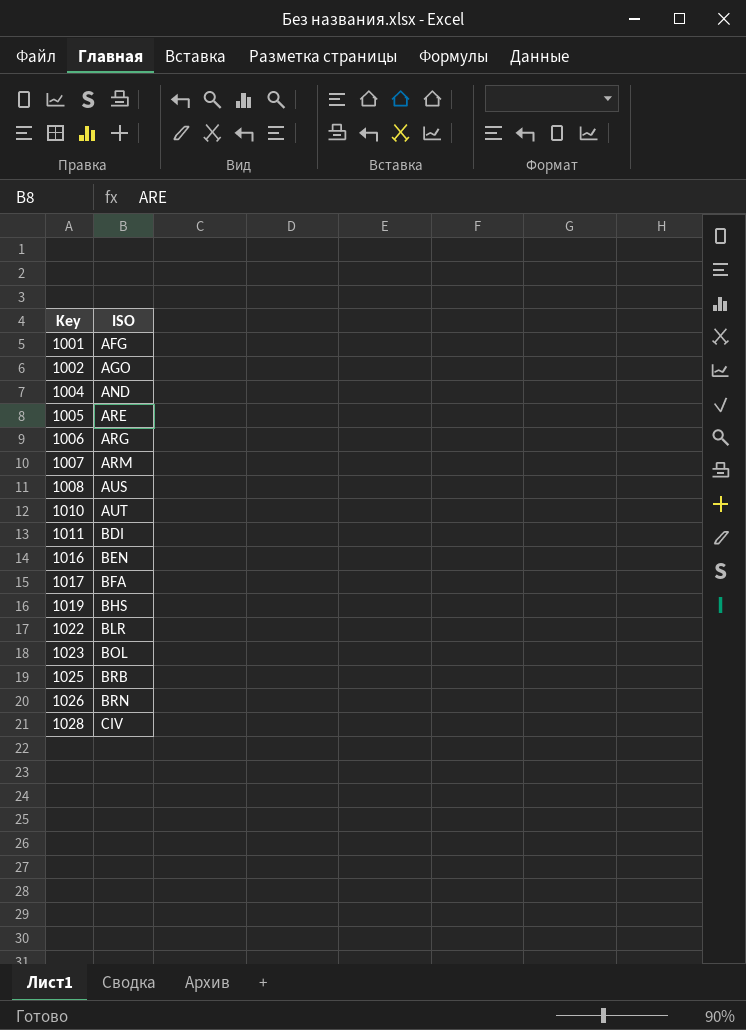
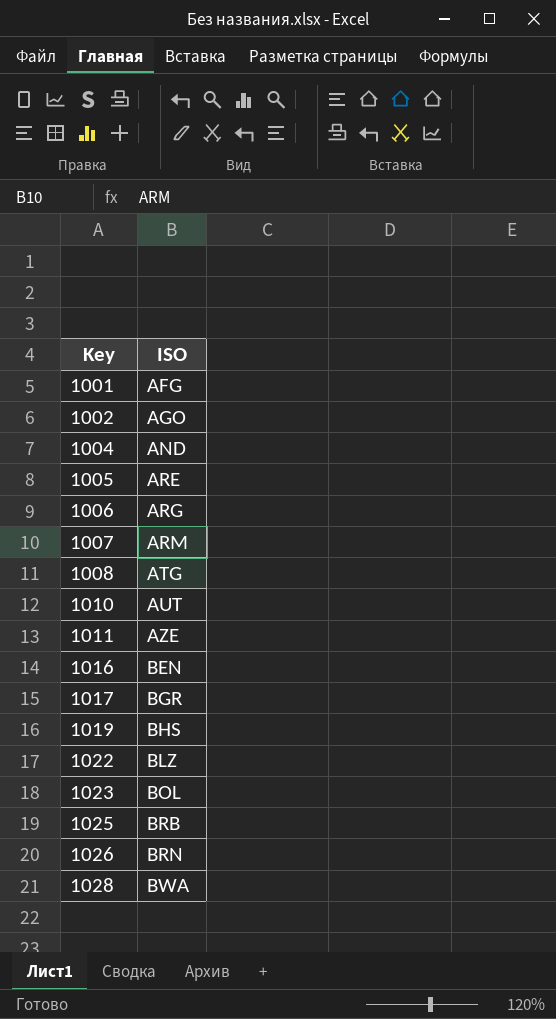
1008 | ISO: AUS -> ATG
1011 | ISO: BDI -> AZE
1017 | ISO: BFA -> BGR
1022 | ISO: BLR -> BLZ
1028 | ISO: CIV -> BWA

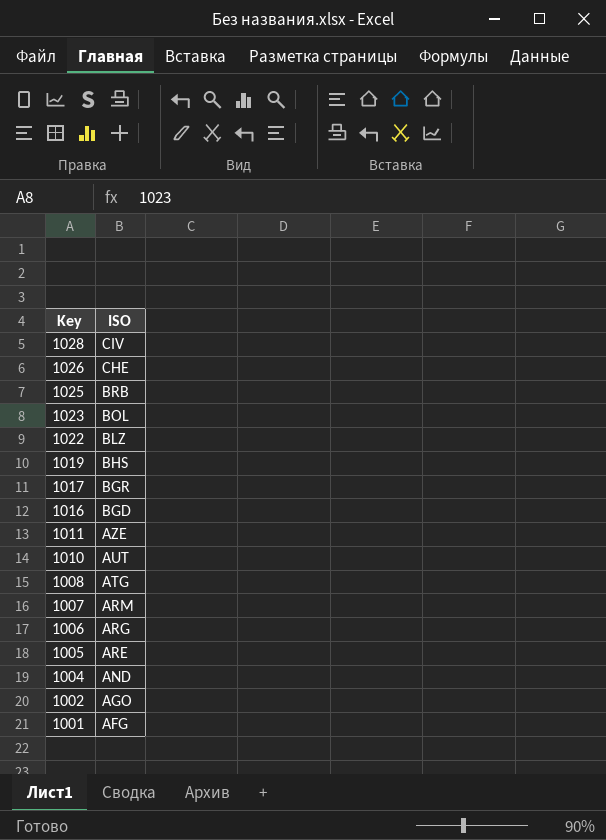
row order: Key ascending -> Key descending
1028 | ISO: BWA -> CIV
1026 | ISO: BRN -> CHE
1016 | ISO: BEN -> BGD

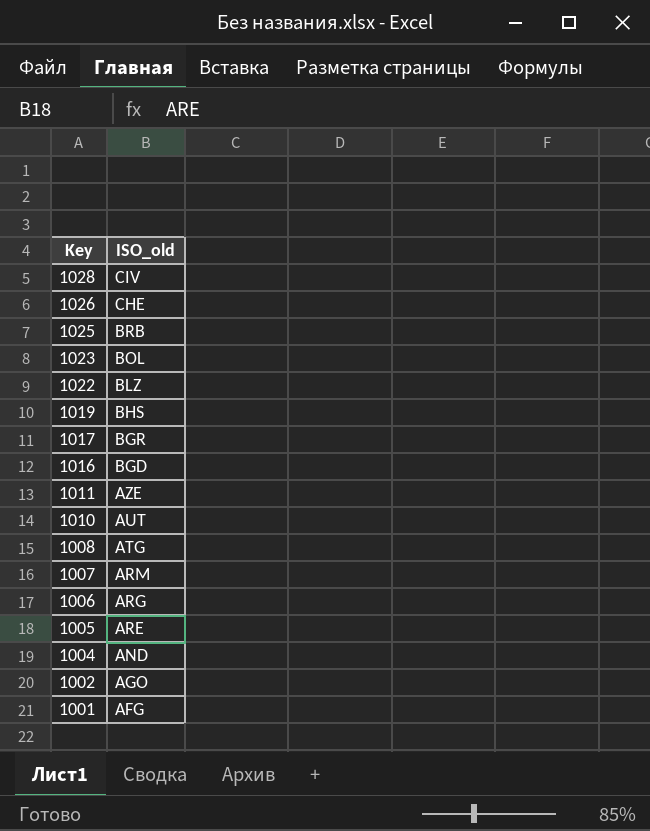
column name: ISO -> ISO_old

